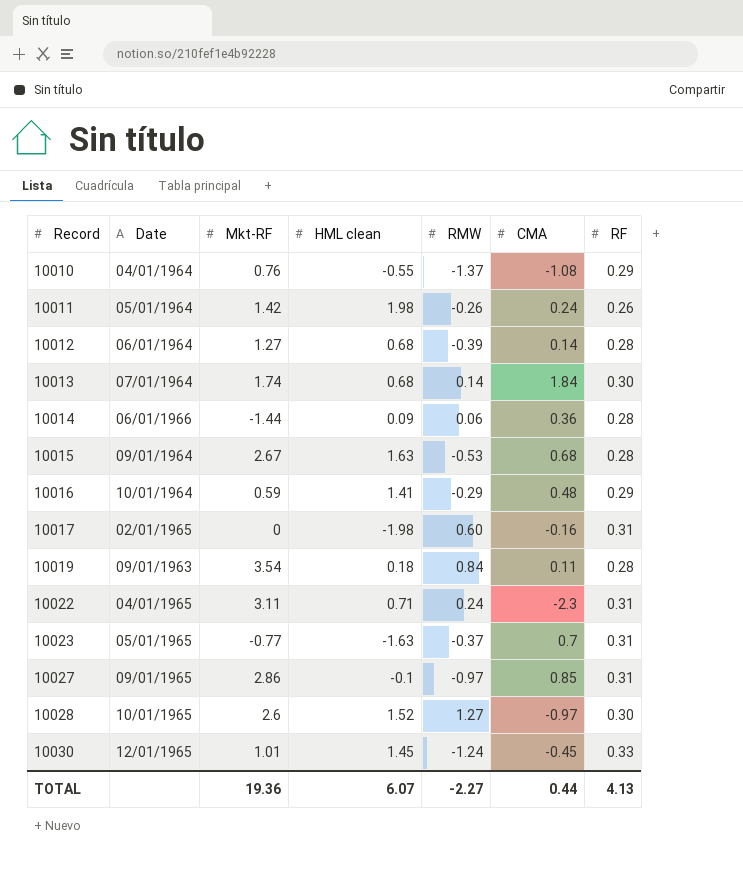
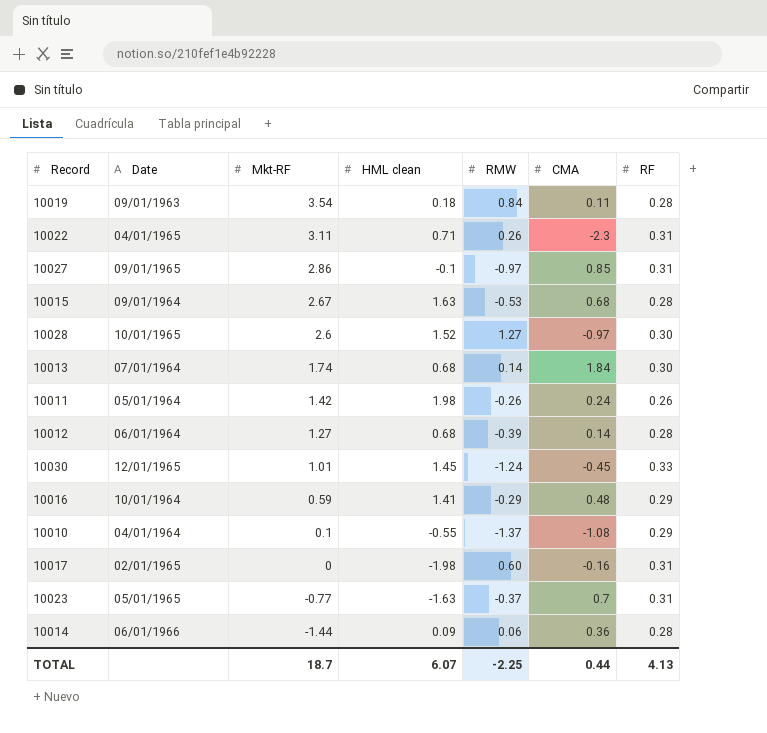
row order: Record ascending -> Mkt-RF descending
10022 | RMW: 0.24 -> 0.26
10010 | Mkt-RF: 0.76 -> 0.1
TOTAL | Mkt-RF: 19.36 -> 18.7
TOTAL | RMW: -2.27 -> -2.25

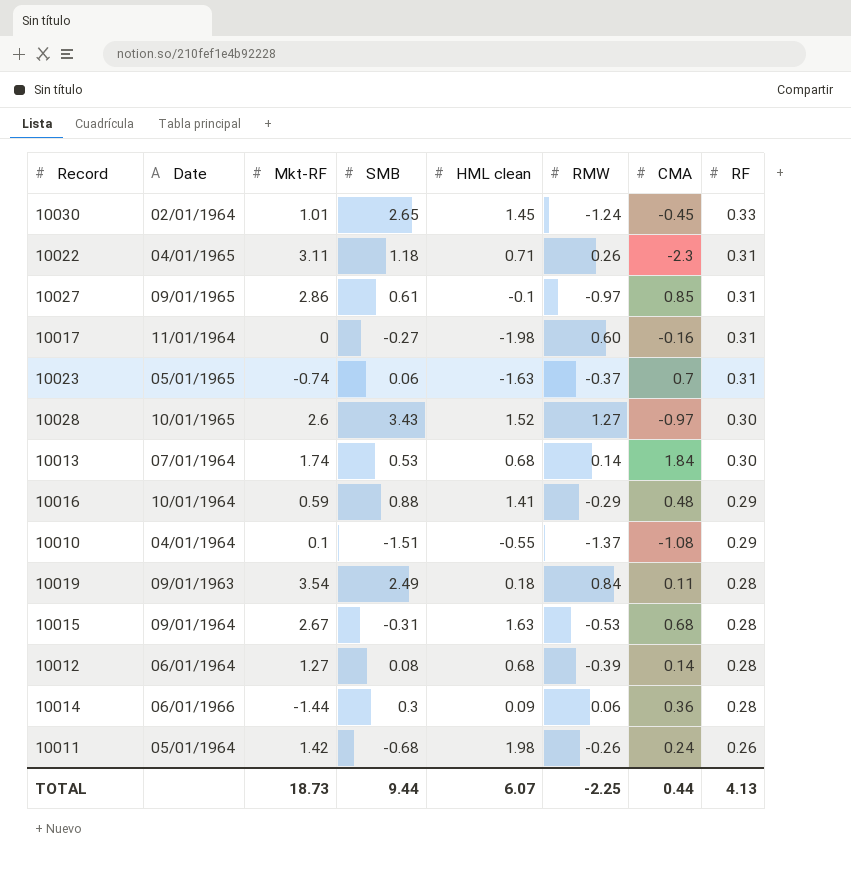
row order: Mkt-RF descending -> RF descending
column SMB | position: none -> 4
10030 | Date: 12/01/1965 -> 02/01/1964
10017 | Date: 02/01/1965 -> 11/01/1964
10023 | Mkt-RF: -0.77 -> -0.74
TOTAL | Mkt-RF: 18.7 -> 18.73

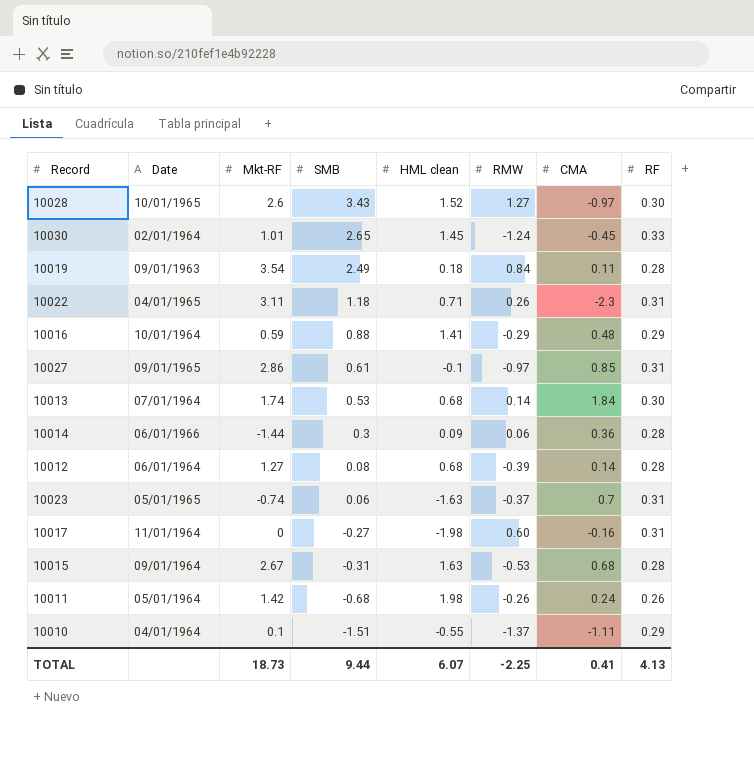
row order: RF descending -> SMB descending
10010 | CMA: -1.08 -> -1.11
TOTAL | CMA: 0.44 -> 0.41

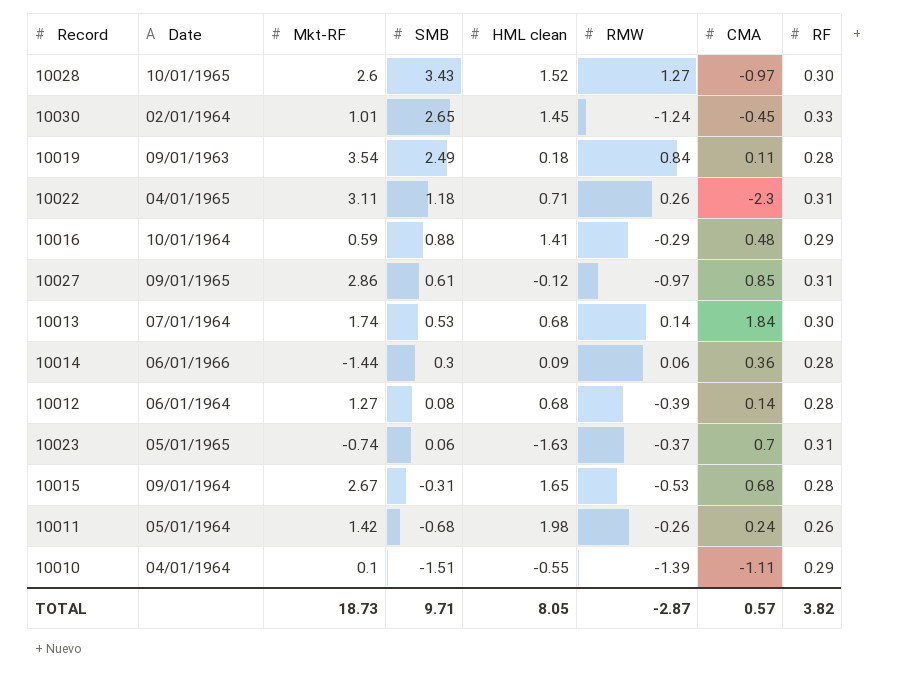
row 10017: 11/01/1964 | 0 | -0.27 | -1.98 | 0.60 | -0.16 | 0.31 -> none
10027 | HML clean: -0.1 -> -0.12
10015 | HML clean: 1.63 -> 1.65
10010 | RMW: -1.37 -> -1.39
TOTAL | SMB: 9.44 -> 9.71
TOTAL | HML clean: 6.07 -> 8.05
TOTAL | RMW: -2.25 -> -2.87
TOTAL | CMA: 0.41 -> 0.57
TOTAL | RF: 4.13 -> 3.82

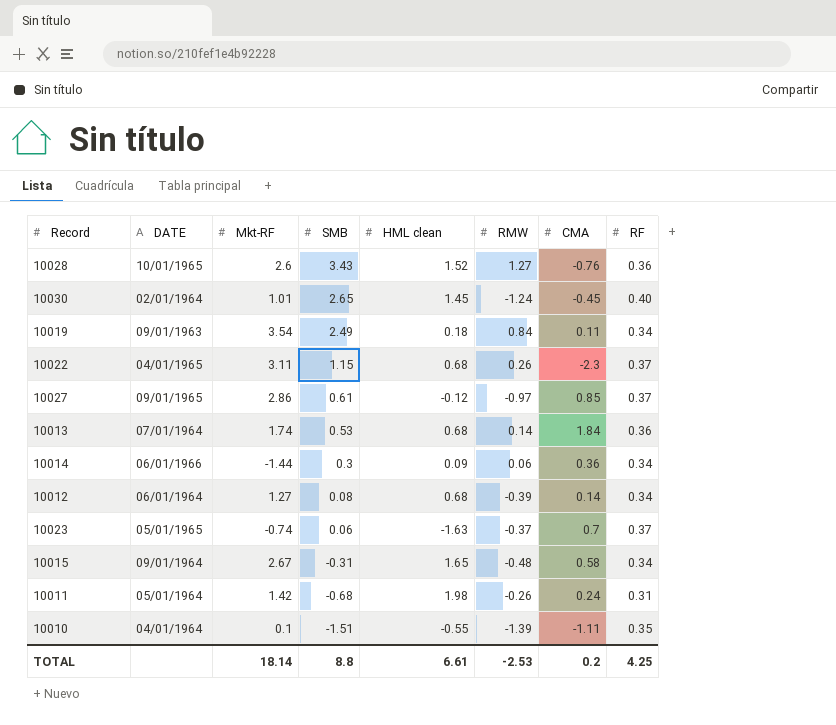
column name: Date -> DATE
row 10016: 10/01/1964 | 0.59 | 0.88 | 1.41 | -0.29 | 0.48 | 0.29 -> none
10028 | CMA: -0.97 -> -0.76
10028 | RF: 0.30 -> 0.36
10030 | RF: 0.33 -> 0.40
10019 | RF: 0.28 -> 0.34
10022 | SMB: 1.18 -> 1.15
10022 | HML clean: 0.71 -> 0.68
10022 | RF: 0.31 -> 0.37
10027 | RF: 0.31 -> 0.37
10013 | RF: 0.30 -> 0.36
10014 | RF: 0.28 -> 0.34
10012 | RF: 0.28 -> 0.34
10023 | RF: 0.31 -> 0.37
10015 | RMW: -0.53 -> -0.48
10015 | CMA: 0.68 -> 0.58
10015 | RF: 0.28 -> 0.34
10011 | RF: 0.26 -> 0.31
10010 | RF: 0.29 -> 0.35
TOTAL | Mkt-RF: 18.73 -> 18.14
TOTAL | SMB: 9.71 -> 8.8
TOTAL | HML clean: 8.05 -> 6.61
TOTAL | RMW: -2.87 -> -2.53
TOTAL | CMA: 0.57 -> 0.2
TOTAL | RF: 3.82 -> 4.25

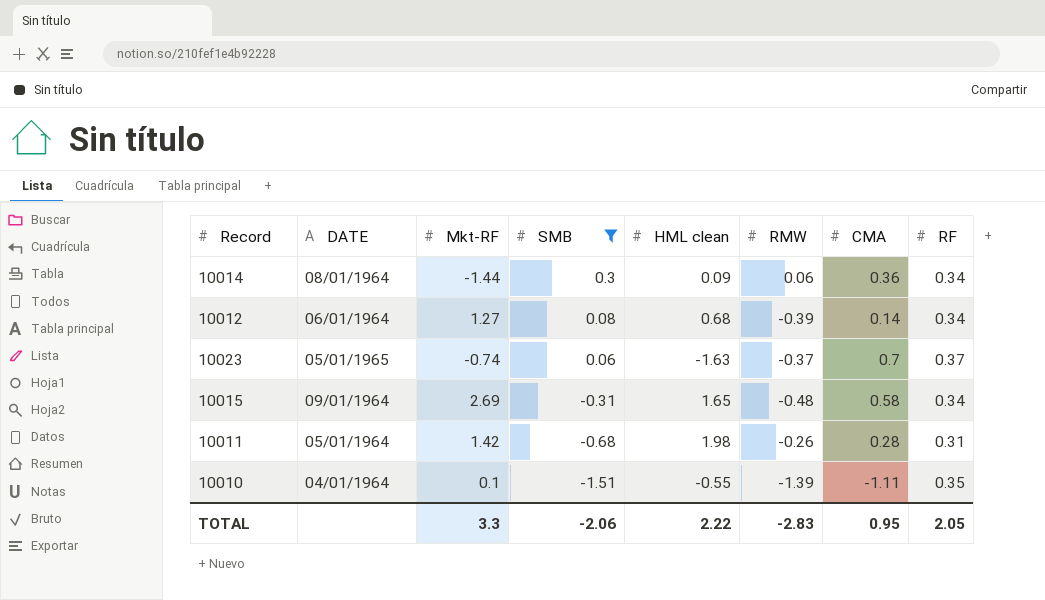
filter: none -> SMB <= 0.3
10014 | DATE: 06/01/1966 -> 08/01/1964
10015 | Mkt-RF: 2.67 -> 2.69
10011 | CMA: 0.24 -> 0.28
TOTAL | Mkt-RF: 18.14 -> 3.3
TOTAL | SMB: 8.8 -> -2.06
TOTAL | HML clean: 6.61 -> 2.22
TOTAL | RMW: -2.53 -> -2.83
TOTAL | CMA: 0.2 -> 0.95
TOTAL | RF: 4.25 -> 2.05

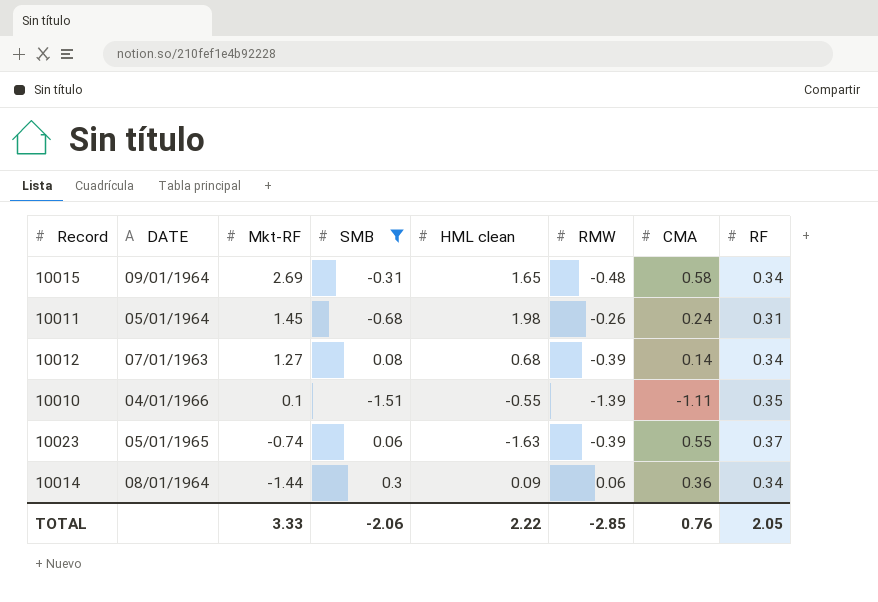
row order: SMB descending -> Mkt-RF descending
10011 | Mkt-RF: 1.42 -> 1.45
10011 | CMA: 0.28 -> 0.24
10012 | DATE: 06/01/1964 -> 07/01/1963
10010 | DATE: 04/01/1964 -> 04/01/1966
10023 | RMW: -0.37 -> -0.39
10023 | CMA: 0.7 -> 0.55
TOTAL | Mkt-RF: 3.3 -> 3.33
TOTAL | RMW: -2.83 -> -2.85
TOTAL | CMA: 0.95 -> 0.76

